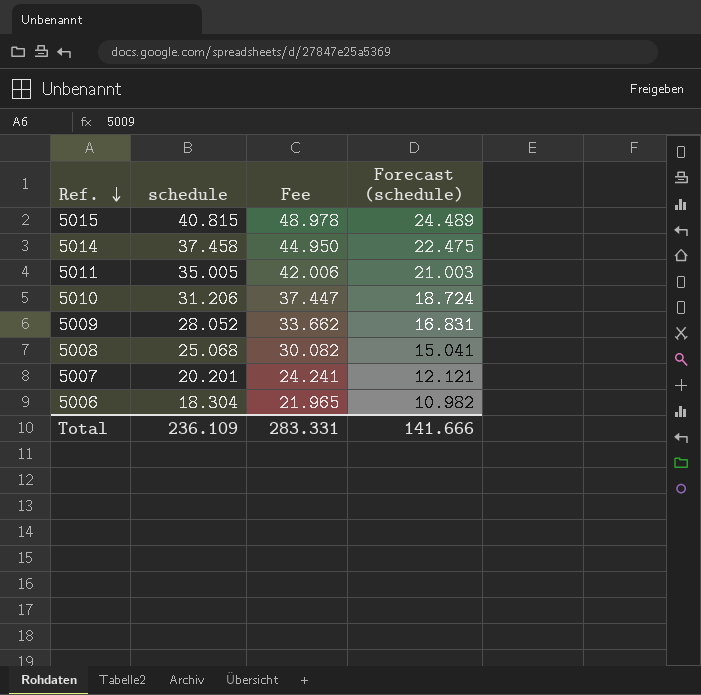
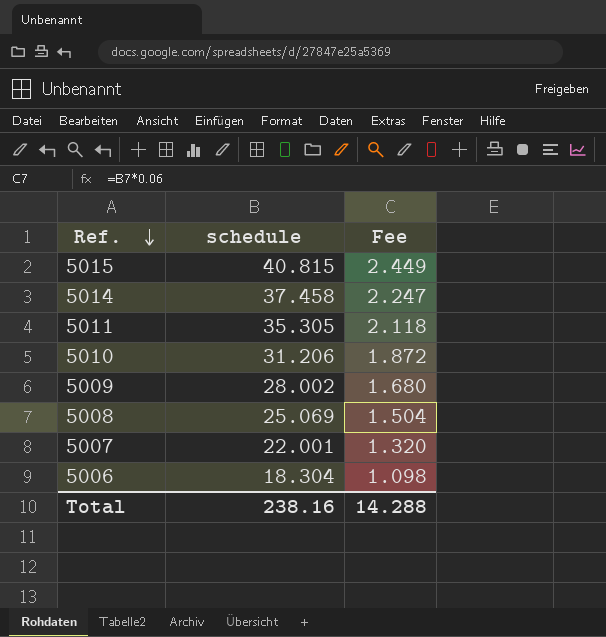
column Forecast (schedule) | formula: [schedule] * 0.6 -> none
column Fee | formula: [schedule] * 1.2 -> [schedule] * 0.06
5011 | schedule: 35.005 -> 35.305
5009 | schedule: 28.052 -> 28.002
5008 | schedule: 25.068 -> 25.069
5007 | schedule: 20.201 -> 22.001
Total | schedule: 236.109 -> 238.16
Total | Fee: 283.331 -> 14.288

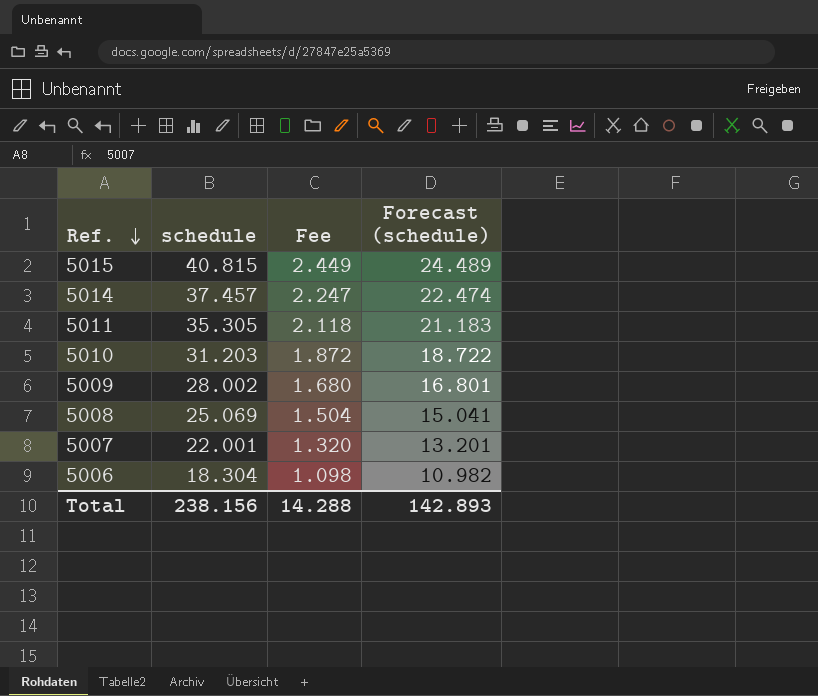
column Forecast (schedule) | formula: none -> [schedule] * 0.6
5014 | schedule: 37.458 -> 37.457
5010 | schedule: 31.206 -> 31.203
Total | schedule: 238.16 -> 238.156

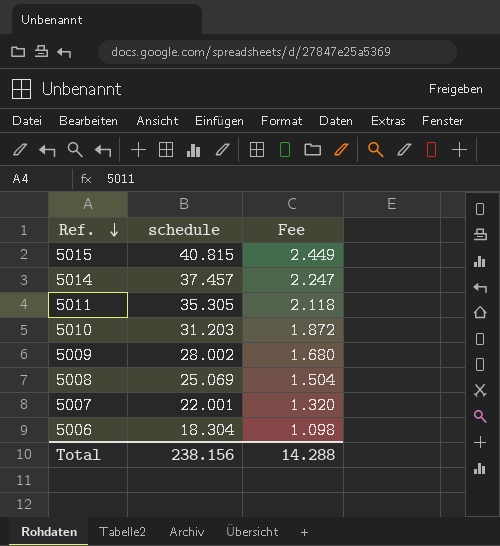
column Forecast (schedule) | formula: [schedule] * 0.6 -> none

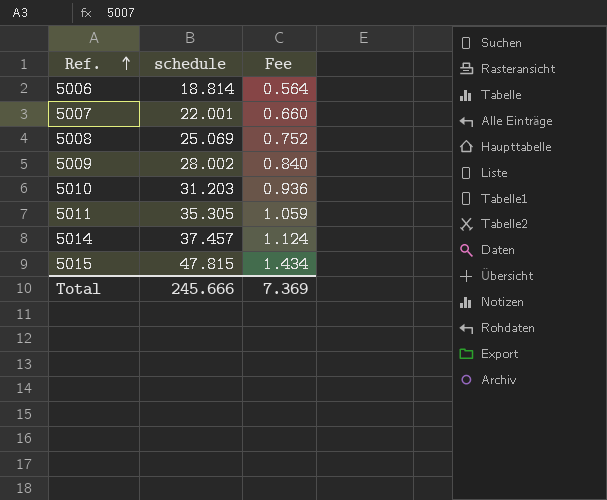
row order: Ref. descending -> Ref. ascending
column Fee | formula: [schedule] * 0.06 -> [schedule] * 0.03
5006 | schedule: 18.304 -> 18.814
5015 | schedule: 40.815 -> 47.815
Total | schedule: 238.156 -> 245.666
Total | Fee: 14.288 -> 7.369

